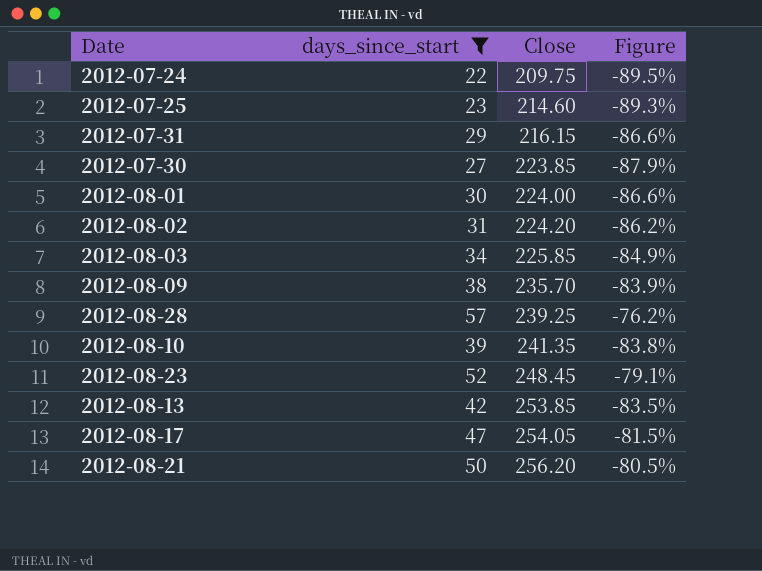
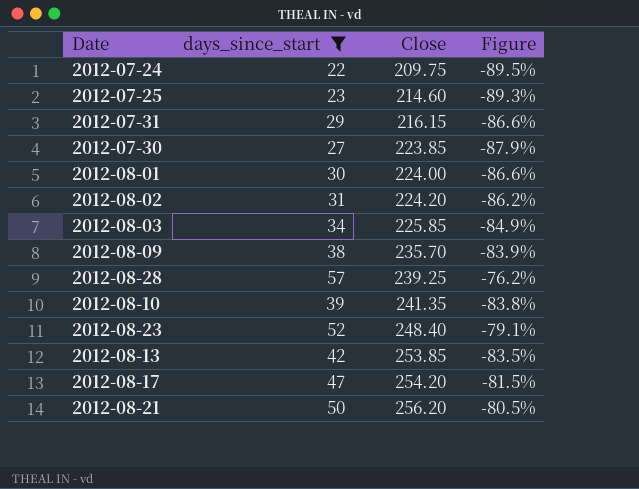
2012-08-23 | Close: 248.45 -> 248.40
2012-08-17 | Close: 254.05 -> 254.20

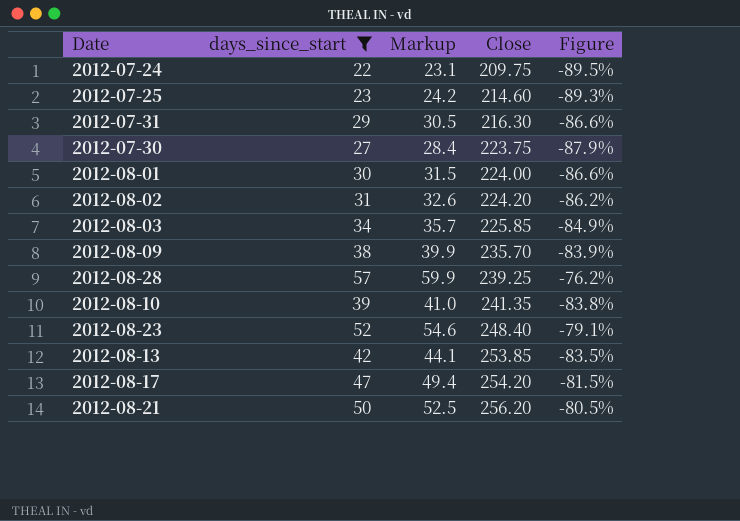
column Markup | formula: none -> [days_since_start] * 1.05
2012-07-31 | Close: 216.15 -> 216.30
2012-07-30 | Close: 223.85 -> 223.75

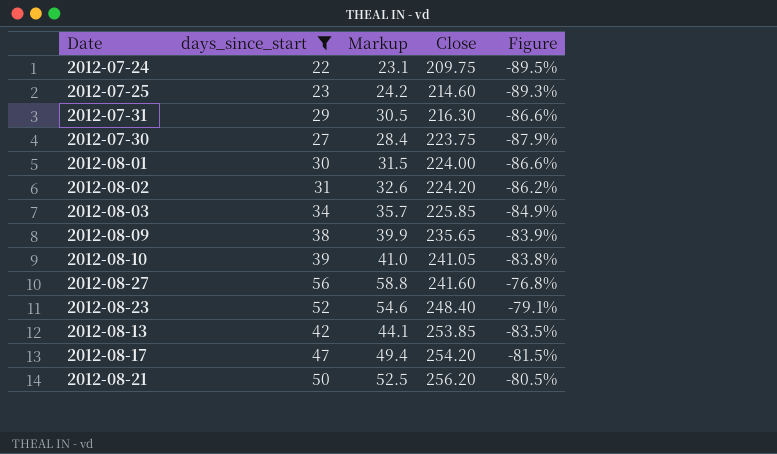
row 2012-08-28: 57 | 59.9 | 239.25 | -76.2% -> none
2012-08-09 | Close: 235.70 -> 235.65
2012-08-10 | Close: 241.35 -> 241.05
row 2012-08-27: none -> 56 | 58.8 | 241.60 | -76.8%

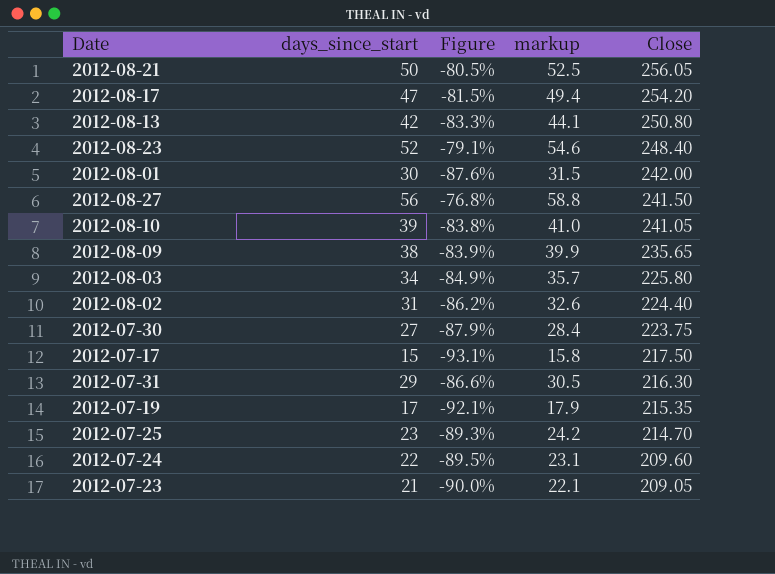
filter: days_since_start >= 22 -> none
row order: Close ascending -> Close descending
column Figure | position: 5 -> 3
column name: Markup -> markup
2012-08-21 | Close: 256.20 -> 256.05
2012-08-13 | Figure: -83.5% -> -83.3%
2012-08-13 | Close: 253.85 -> 250.80
2012-08-01 | Figure: -86.6% -> -87.6%
2012-08-01 | Close: 224.00 -> 242.00
2012-08-27 | Close: 241.60 -> 241.50
2012-08-03 | Close: 225.85 -> 225.80
2012-08-02 | Close: 224.20 -> 224.40
2012-07-25 | Close: 214.60 -> 214.70
2012-07-24 | Close: 209.75 -> 209.60

